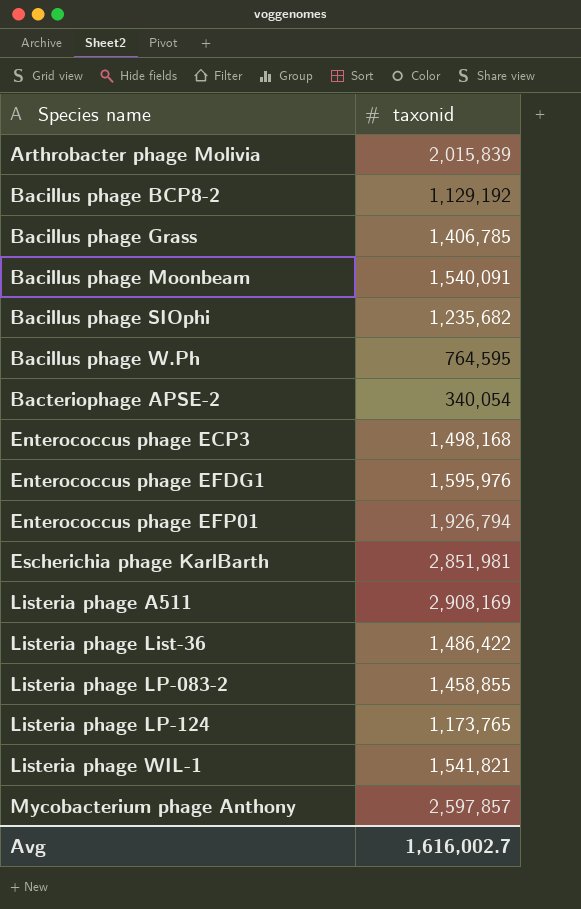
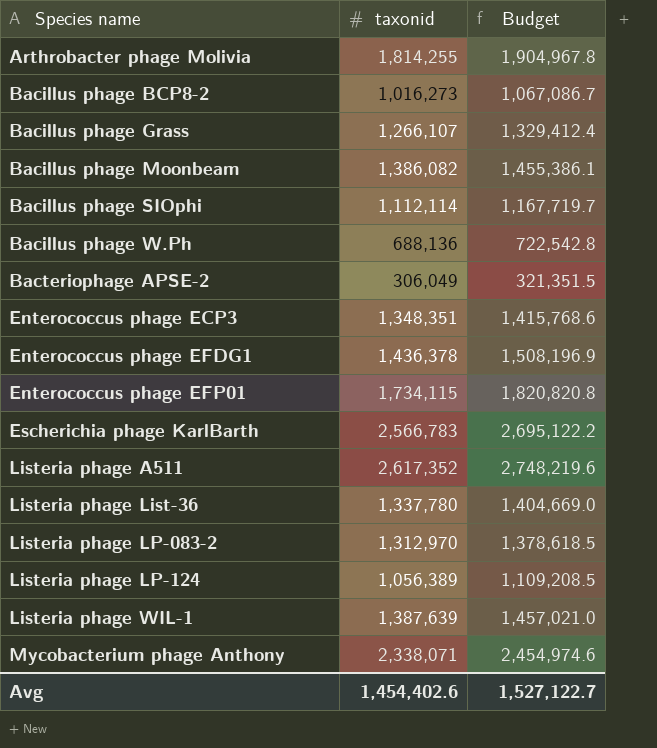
column Budget | formula: none -> [taxonid] * 1.05
Arthrobacter phage Molivia | taxonid: 2,015,839 -> 1,814,255
Bacillus phage BCP8-2 | taxonid: 1,129,192 -> 1,016,273
Bacillus phage Grass | taxonid: 1,406,785 -> 1,266,107
Bacillus phage Moonbeam | taxonid: 1,540,091 -> 1,386,082
Bacillus phage SIOphi | taxonid: 1,235,682 -> 1,112,114
Bacillus phage W.Ph | taxonid: 764,595 -> 688,136
Bacteriophage APSE-2 | taxonid: 340,054 -> 306,049
Enterococcus phage ECP3 | taxonid: 1,498,168 -> 1,348,351
Enterococcus phage EFDG1 | taxonid: 1,595,976 -> 1,436,378
Enterococcus phage EFP01 | taxonid: 1,926,794 -> 1,734,115
Escherichia phage KarlBarth | taxonid: 2,851,981 -> 2,566,783
Listeria phage A511 | taxonid: 2,908,169 -> 2,617,352
Listeria phage List-36 | taxonid: 1,486,422 -> 1,337,780
Listeria phage LP-083-2 | taxonid: 1,458,855 -> 1,312,970
Listeria phage LP-124 | taxonid: 1,173,765 -> 1,056,389
Listeria phage WIL-1 | taxonid: 1,541,821 -> 1,387,639
Mycobacterium phage Anthony | taxonid: 2,597,857 -> 2,338,071
Avg | taxonid: 1,616,002.7 -> 1,454,402.6

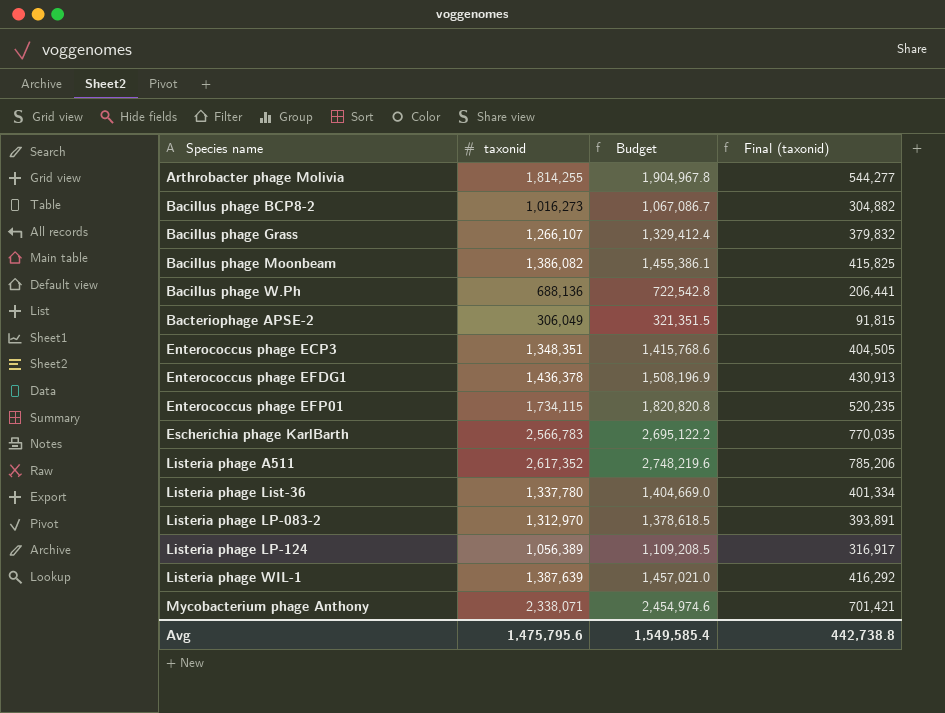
column Final (taxonid) | formula: none -> [taxonid] * 0.3
row Bacillus phage SIOphi: 1,112,114 | 1,167,719.7 -> none
Avg | taxonid: 1,454,402.6 -> 1,475,795.6
Avg | Budget: 1,527,122.7 -> 1,549,585.4

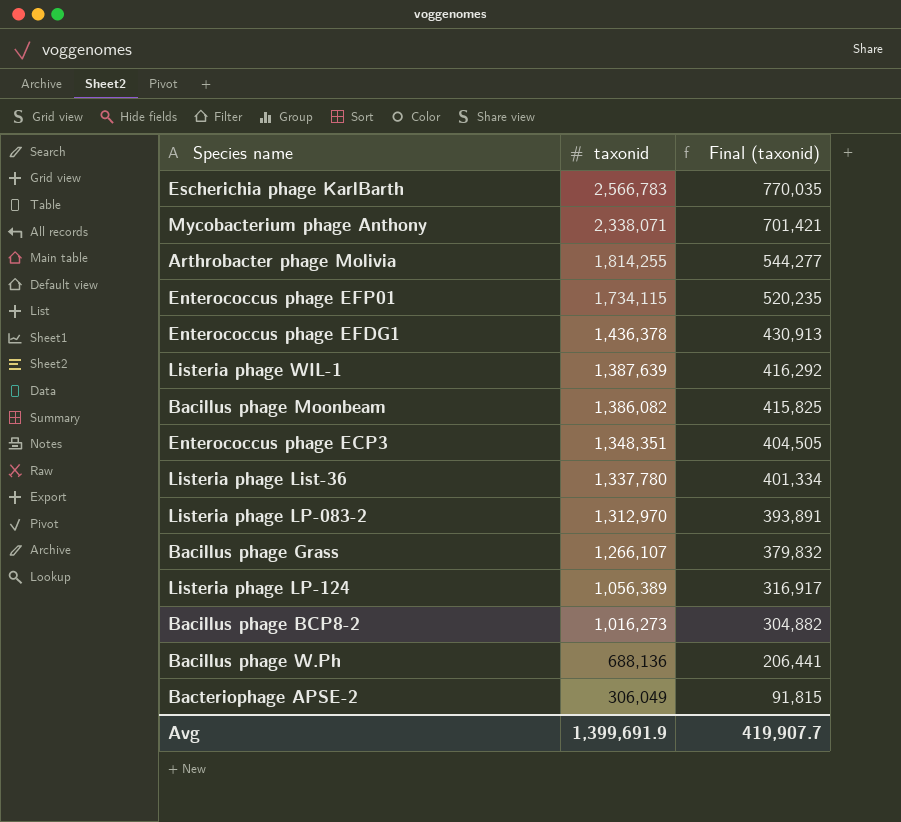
row order: Species name ascending -> taxonid descending
column Budget | formula: [taxonid] * 1.05 -> none
row Listeria phage A511: 2,617,352 | 2,748,219.6 | 785,206 -> none
Avg | taxonid: 1,475,795.6 -> 1,399,691.9
Avg | Final (taxonid): 442,738.8 -> 419,907.7

